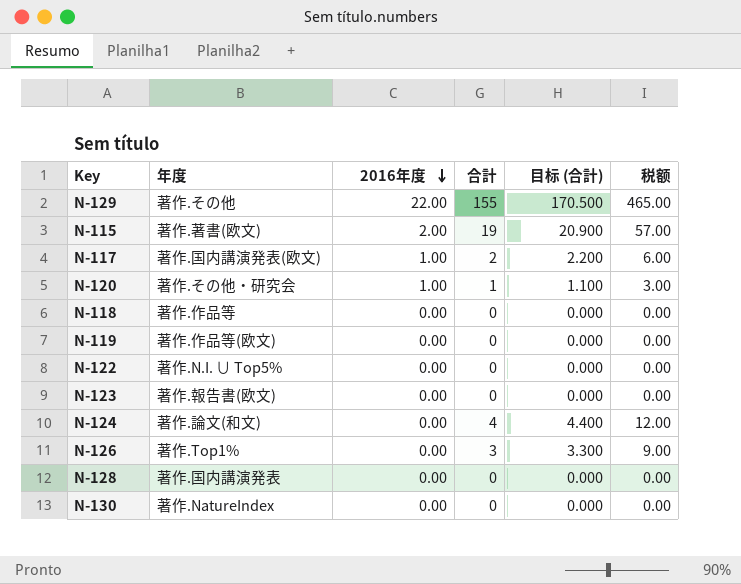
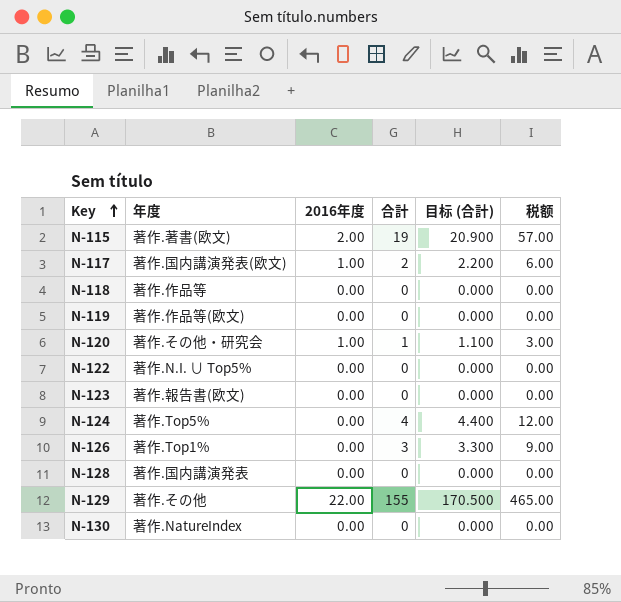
row order: 2016年度 descending -> Key ascending
N-124 | 年度: 著作.論文(和文) -> 著作.Top5%

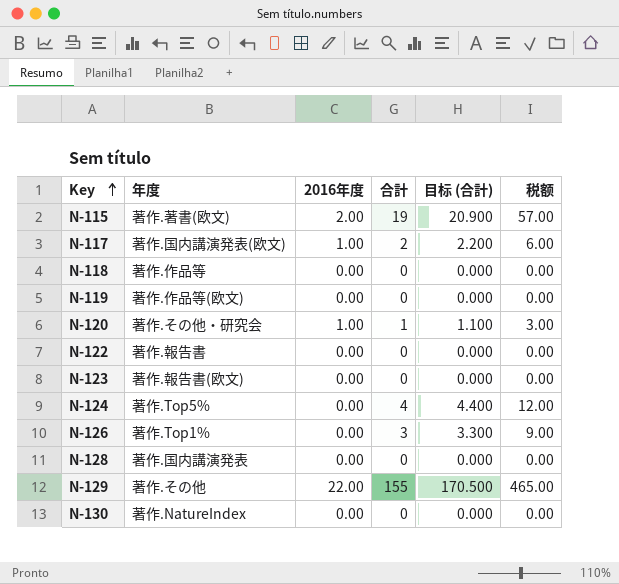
N-122 | 年度: 著作.N.I. ∪ Top5% -> 著作.報告書

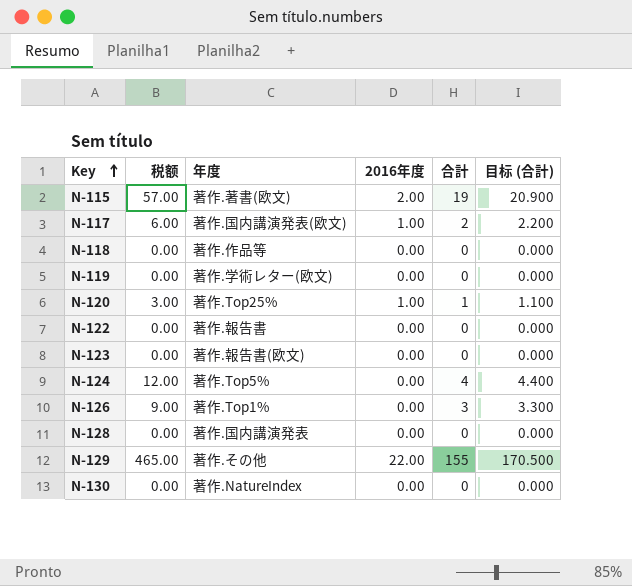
column 税额 | position: 6 -> 2
N-119 | 年度: 著作.作品等(欧文) -> 著作.学術レター(欧文)
N-120 | 年度: 著作.その他・研究会 -> 著作.Top25%

